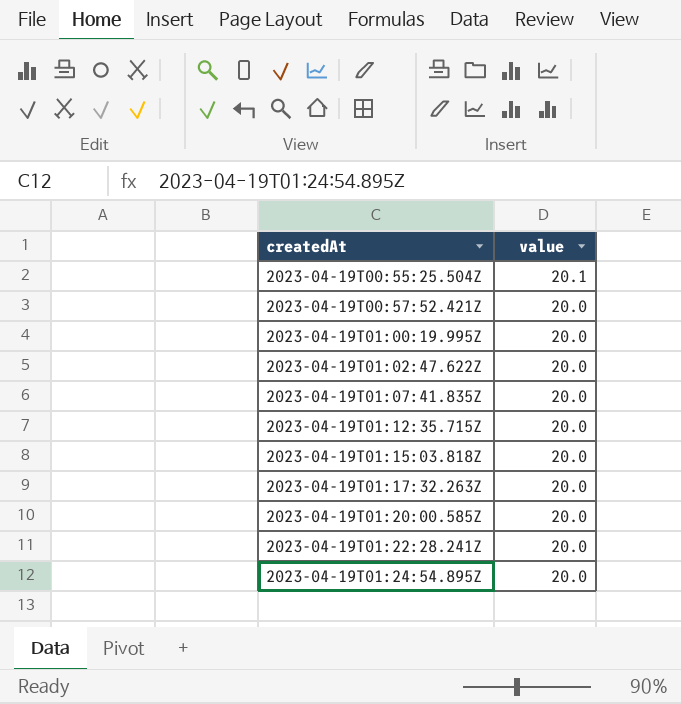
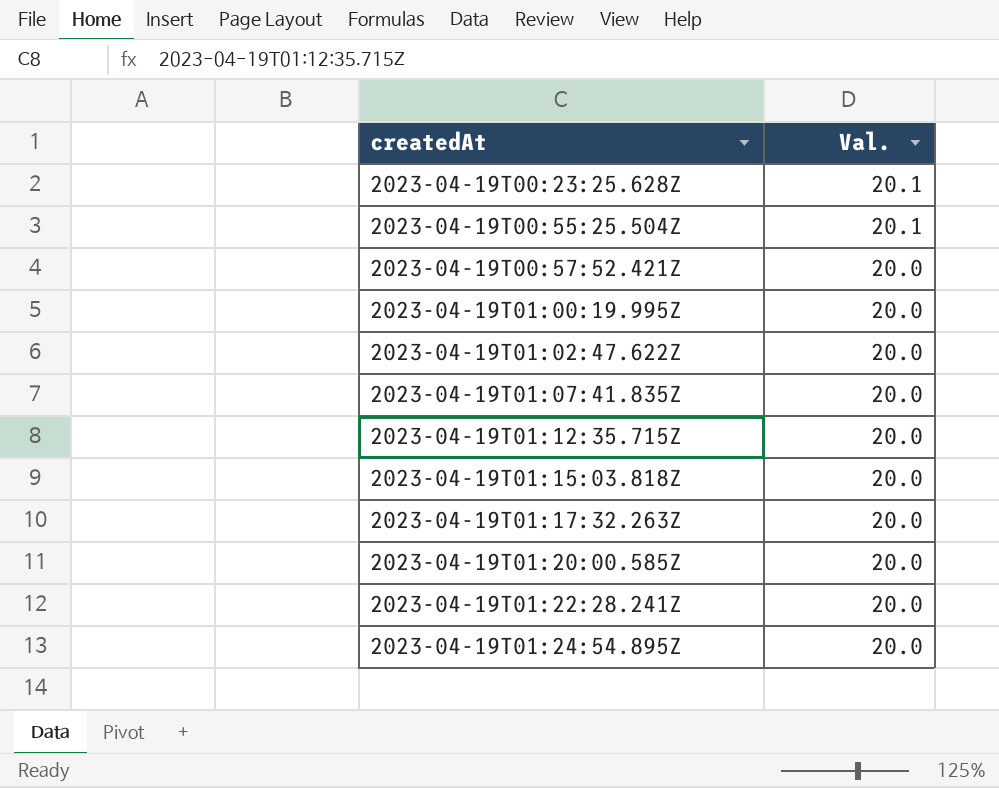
column name: value -> Val.
row 2023-04-19T00:23:25.628Z: none -> 20.1

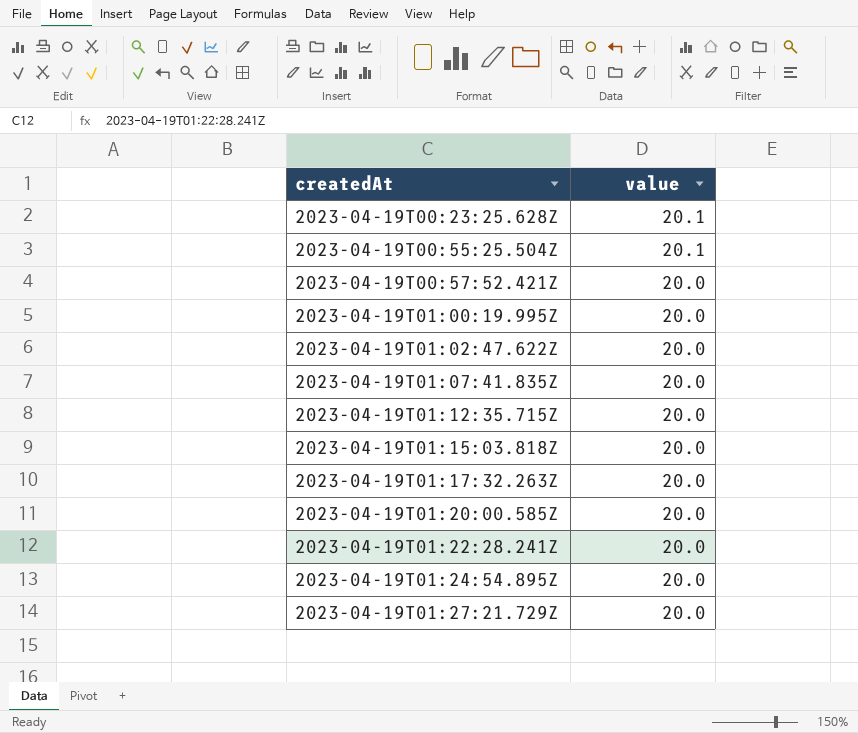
column name: Val. -> value
row 2023-04-19T01:27:21.729Z: none -> 20.0

